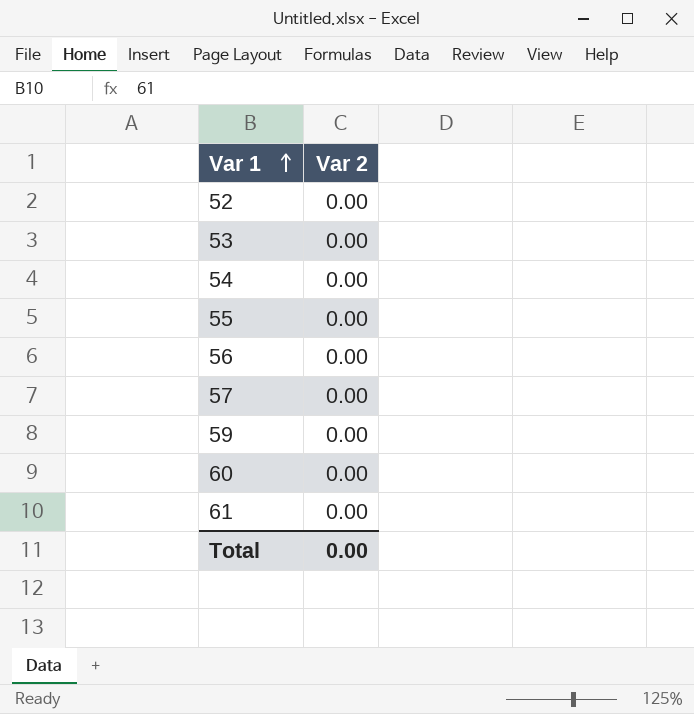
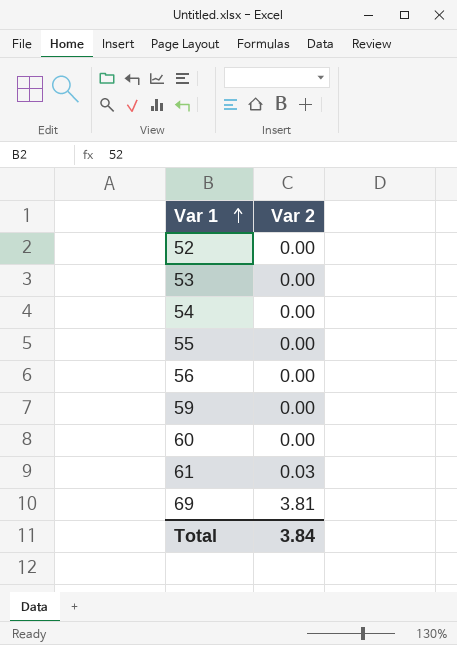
row 57: 0.00 -> none
61 | Var 2: 0.00 -> 0.03
row 69: none -> 3.81
Total | Var 2: 0.00 -> 3.84

